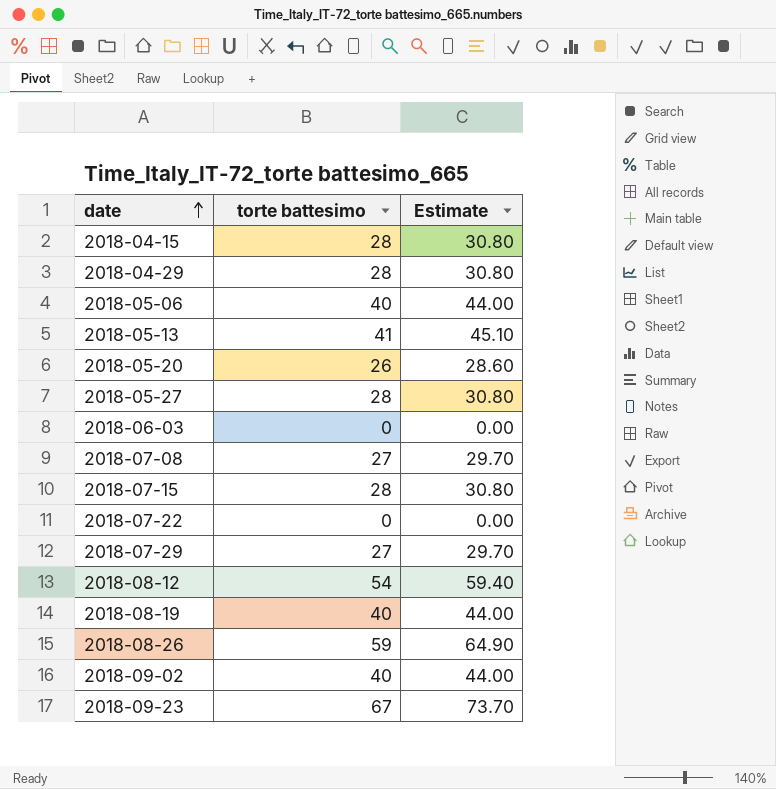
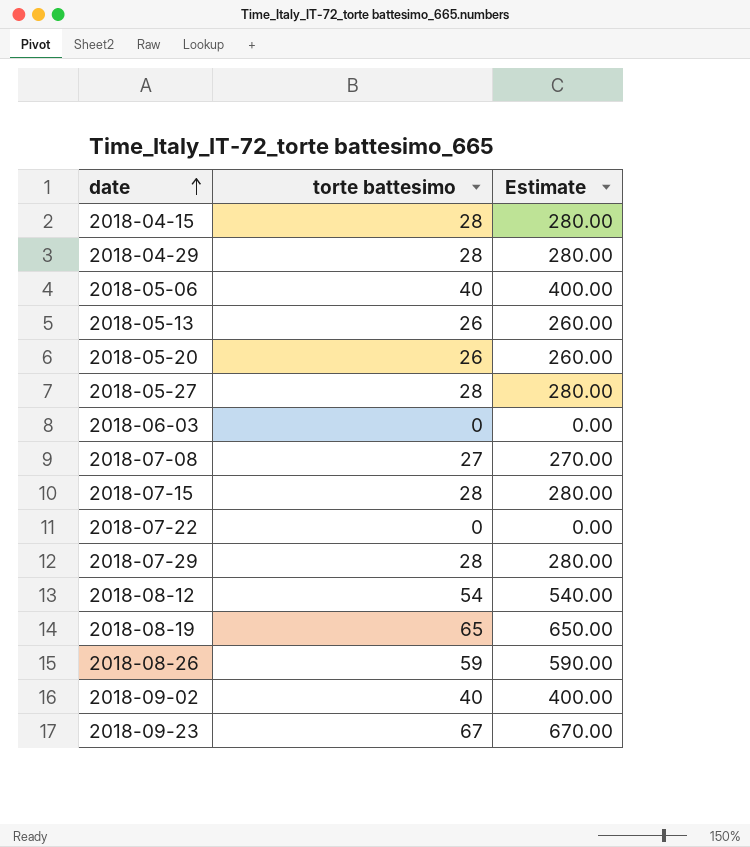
column Estimate | formula: [torte battesimo] * 1.1 -> [torte battesimo] * 10
2018-05-13 | torte battesimo: 41 -> 26
2018-07-29 | torte battesimo: 27 -> 28
2018-08-19 | torte battesimo: 40 -> 65

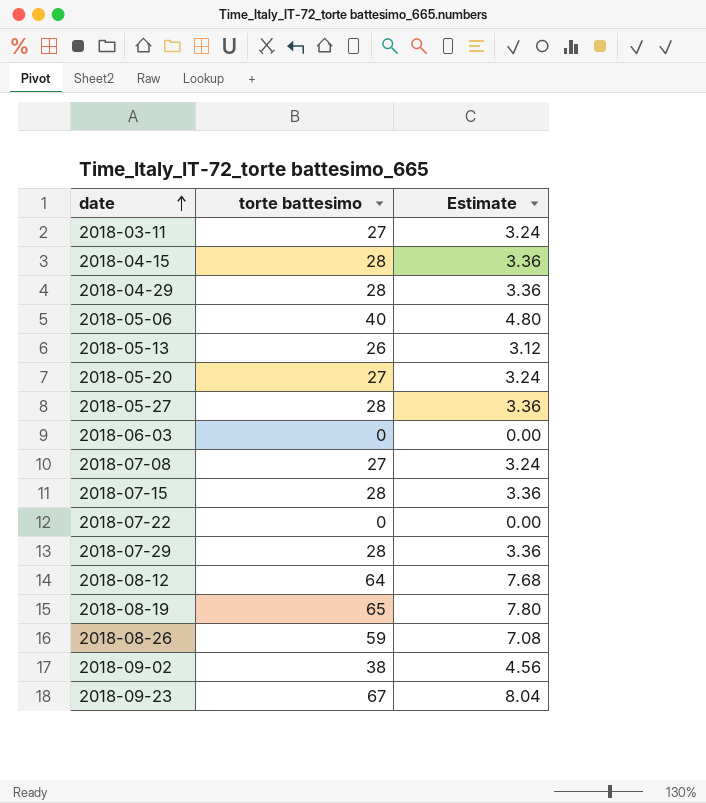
column Estimate | formula: [torte battesimo] * 10 -> [torte battesimo] * 0.12
row 2018-03-11: none -> 27 | 3.24
2018-05-20 | torte battesimo: 26 -> 27
2018-08-12 | torte battesimo: 54 -> 64
2018-09-02 | torte battesimo: 40 -> 38

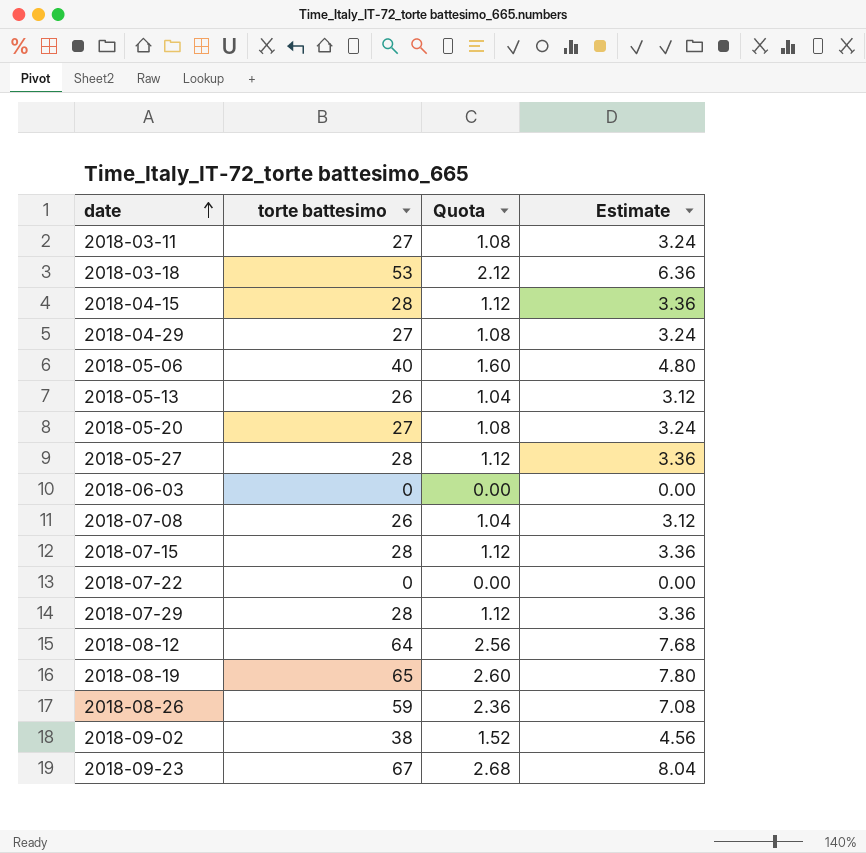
column Quota | formula: none -> [torte battesimo] * 0.04
row 2018-03-18: none -> 53 | 2.12 | 6.36
2018-04-29 | torte battesimo: 28 -> 27
2018-04-29 | Estimate: 3.36 -> 3.24
2018-07-08 | torte battesimo: 27 -> 26
2018-07-08 | Estimate: 3.24 -> 3.12

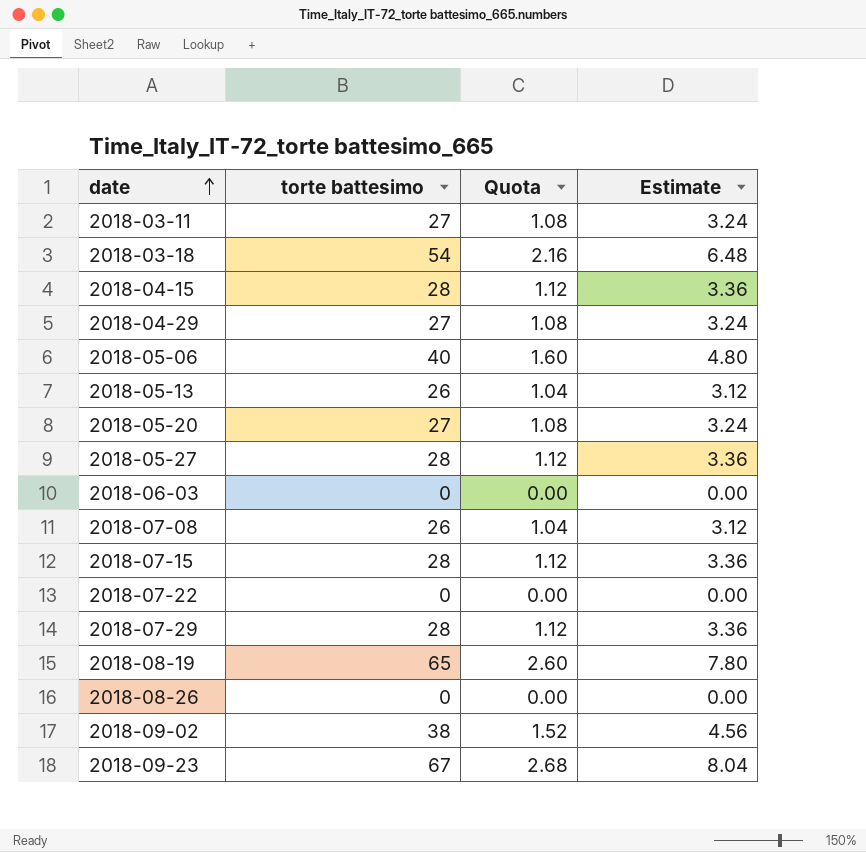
row 2018-08-12: 64 | 2.56 | 7.68 -> none
2018-03-18 | torte battesimo: 53 -> 54
2018-03-18 | Quota: 2.12 -> 2.16
2018-03-18 | Estimate: 6.36 -> 6.48
2018-08-26 | torte battesimo: 59 -> 0
2018-08-26 | Quota: 2.36 -> 0.00
2018-08-26 | Estimate: 7.08 -> 0.00

